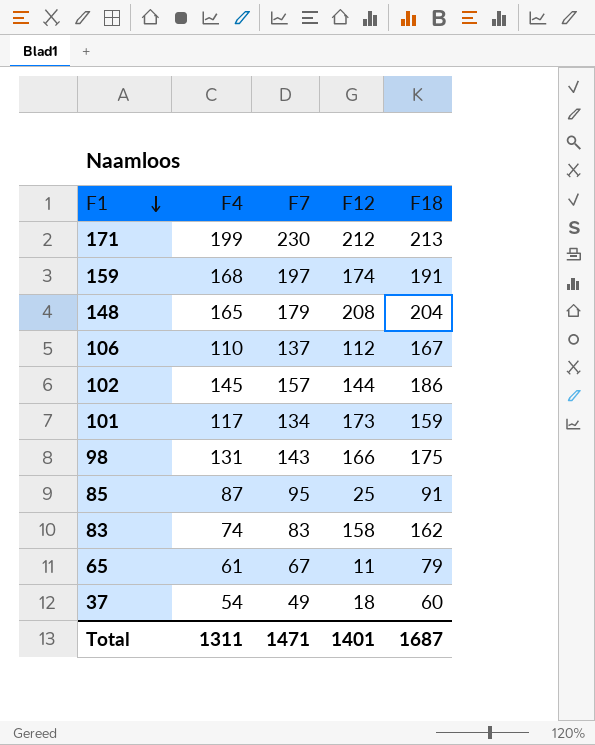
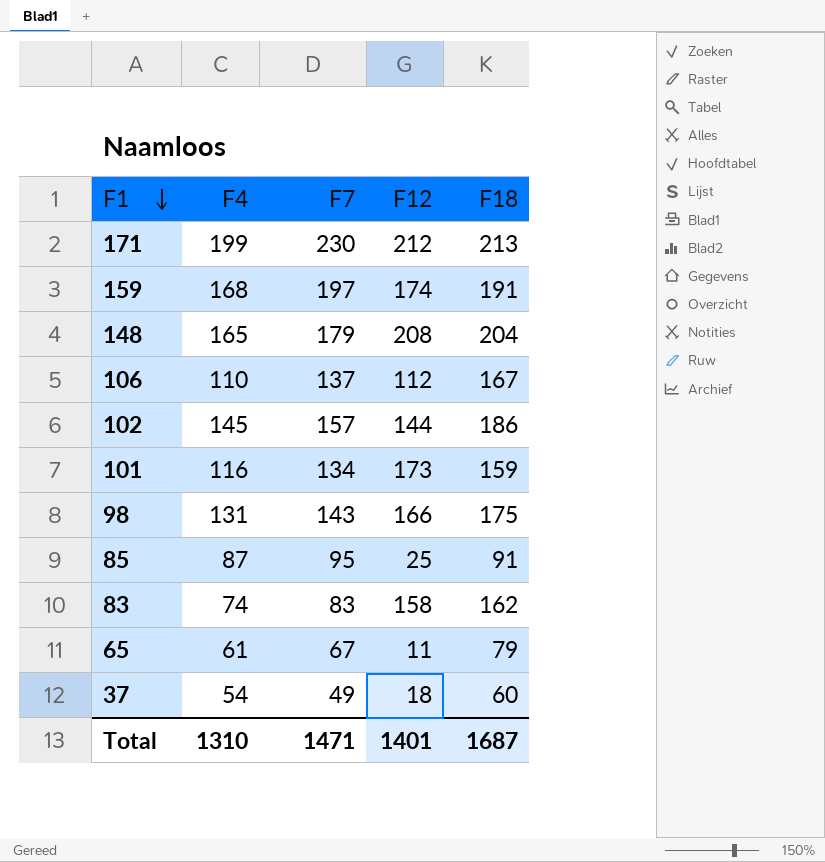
101 | F4: 117 -> 116
Total | F4: 1311 -> 1310

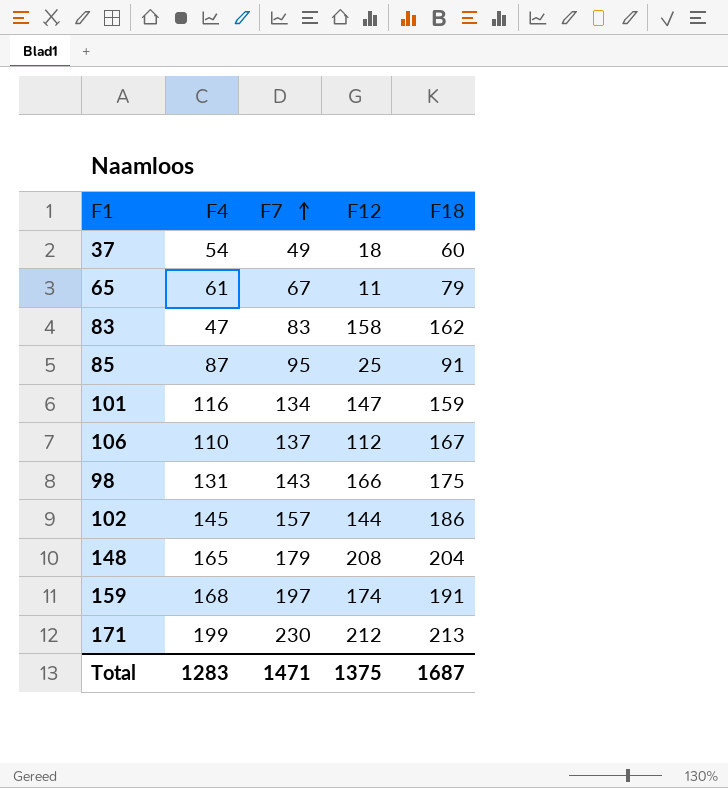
row order: F1 descending -> F7 ascending
83 | F4: 74 -> 47
101 | F12: 173 -> 147
Total | F4: 1310 -> 1283
Total | F12: 1401 -> 1375

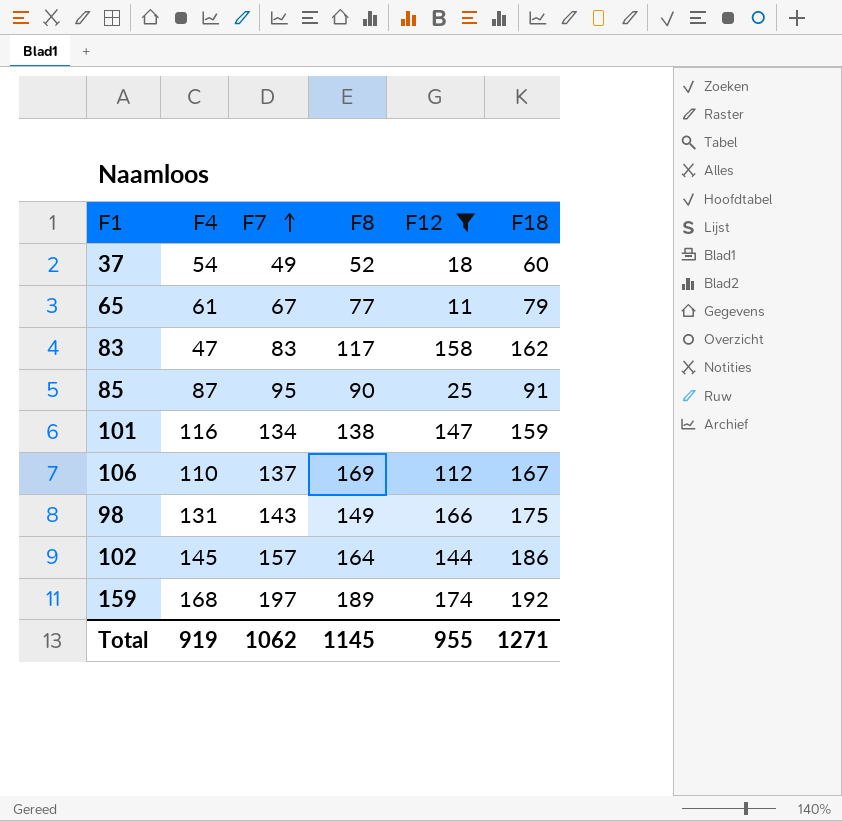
filter: none -> F12 <= 174
column F8 | position: none -> 4
159 | F18: 191 -> 192
Total | F4: 1283 -> 919
Total | F7: 1471 -> 1062
Total | F12: 1375 -> 955
Total | F18: 1687 -> 1271

